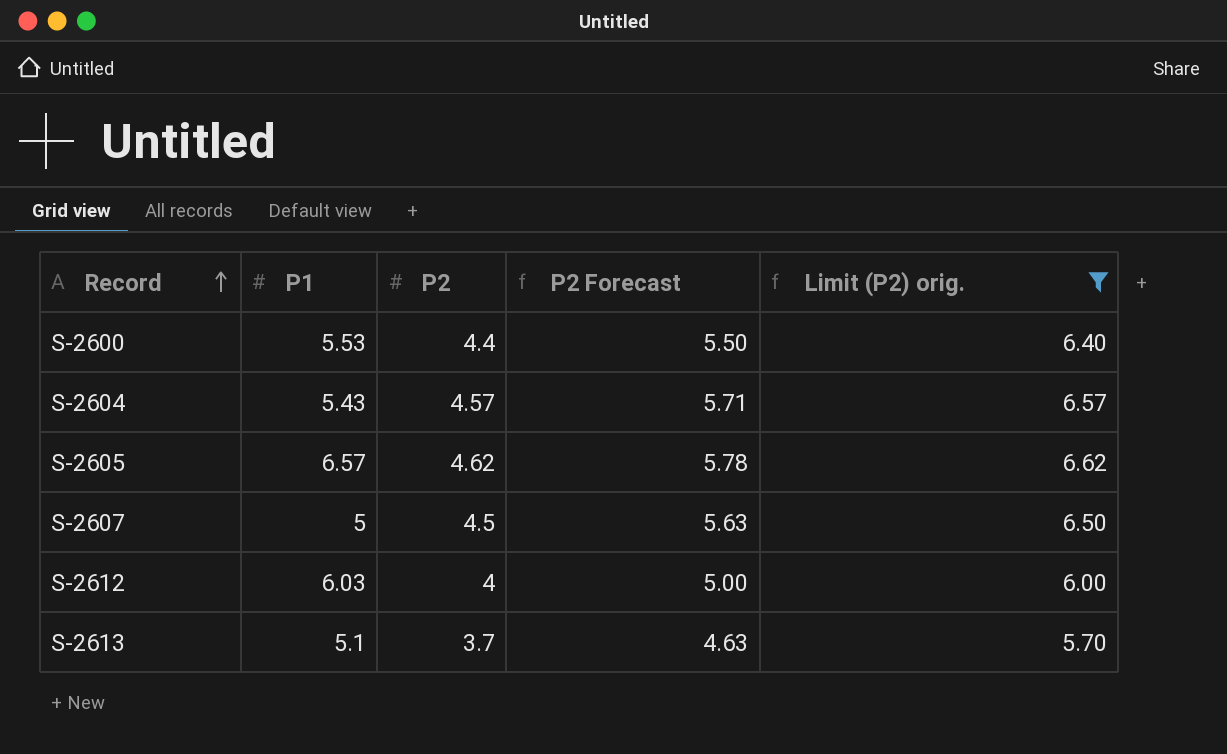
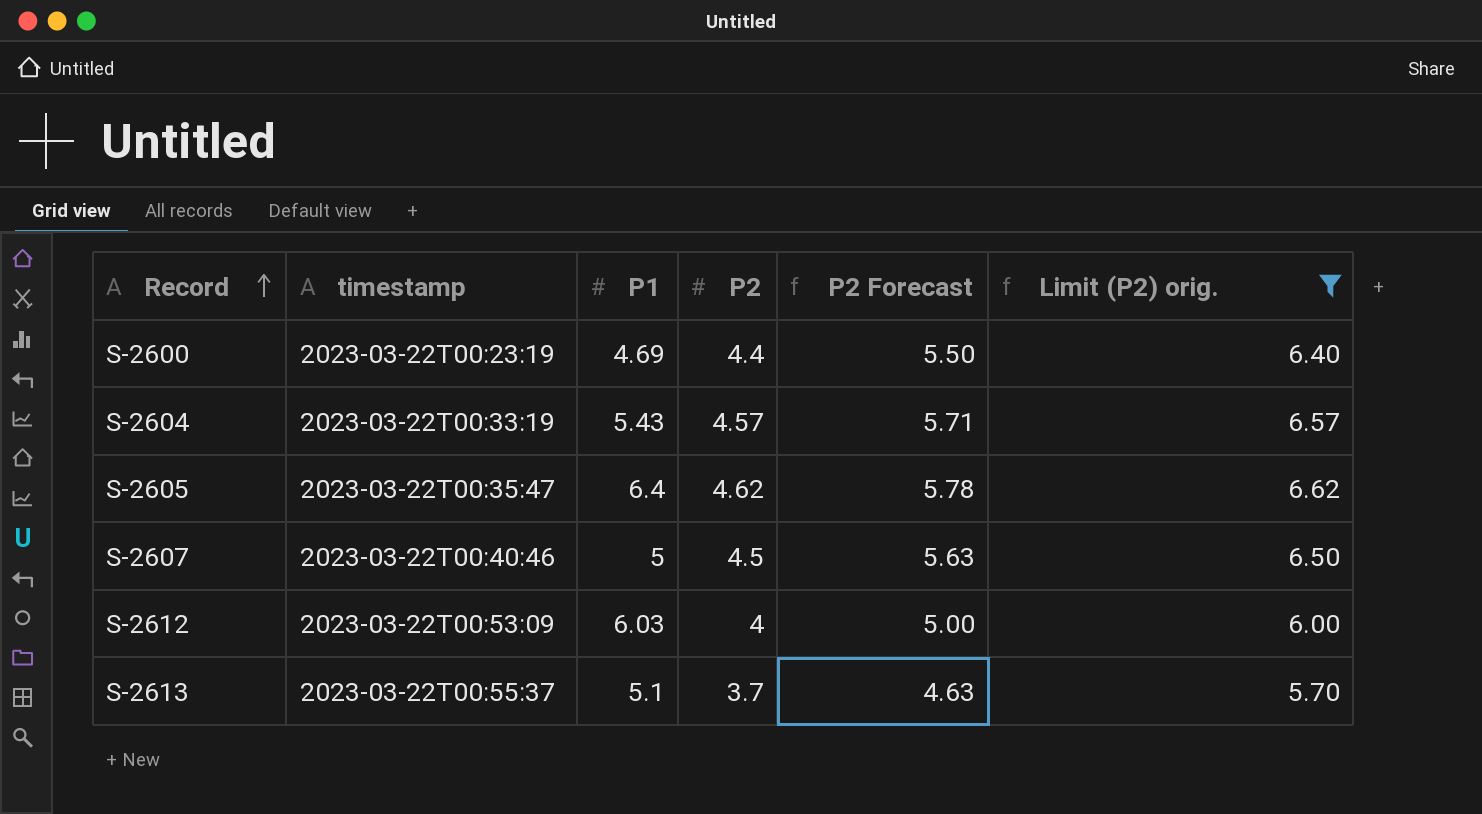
column timestamp | position: none -> 2
S-2600 | P1: 5.53 -> 4.69
S-2605 | P1: 6.57 -> 6.4

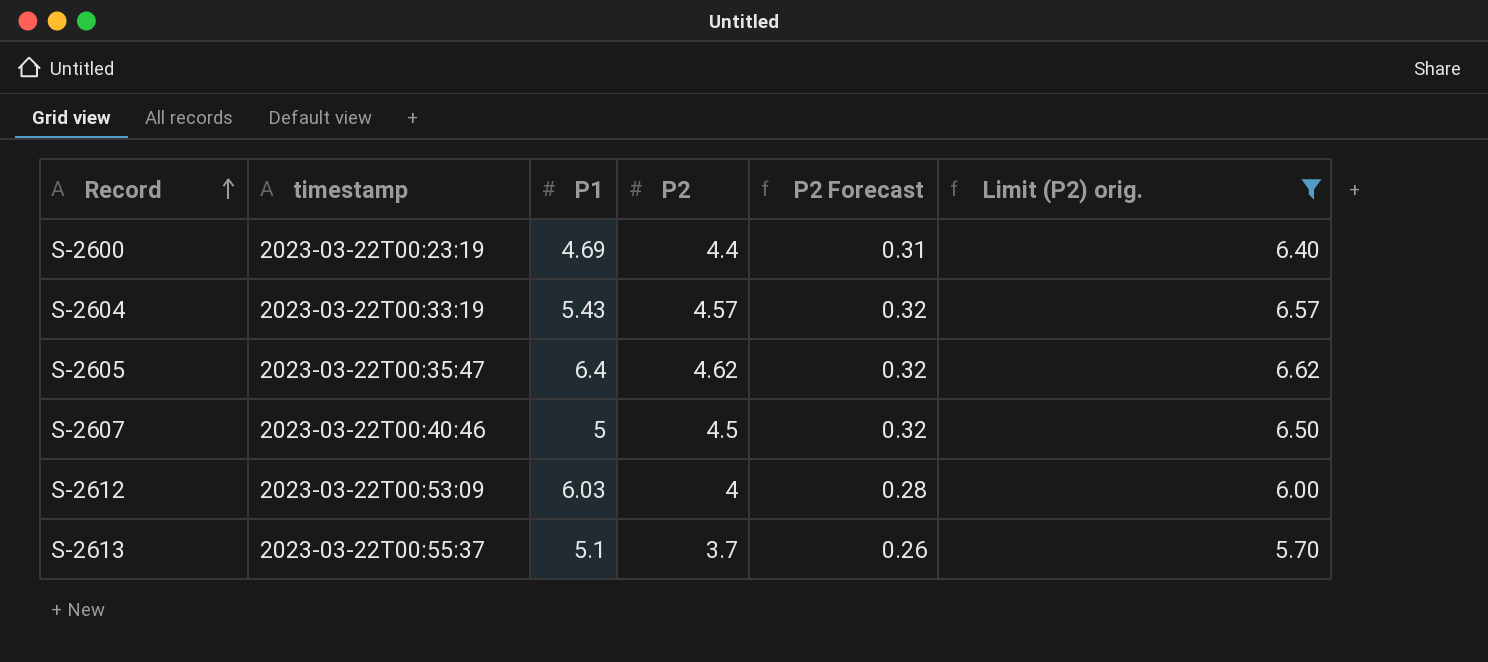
column P2 Forecast | formula: [P2] * 1.25 -> [P2] * 0.07

